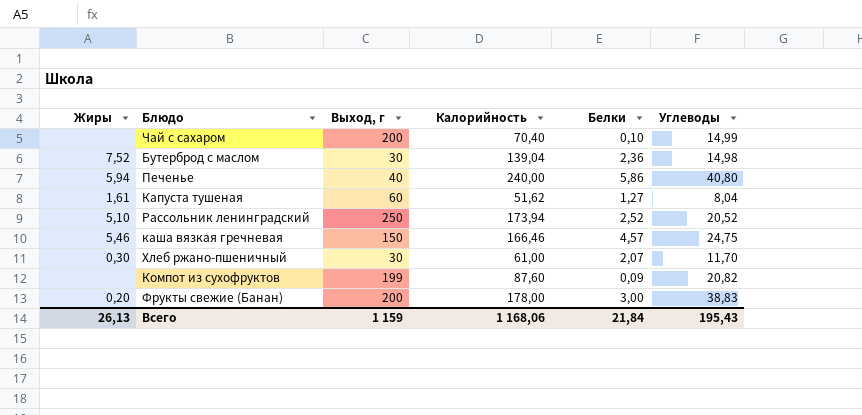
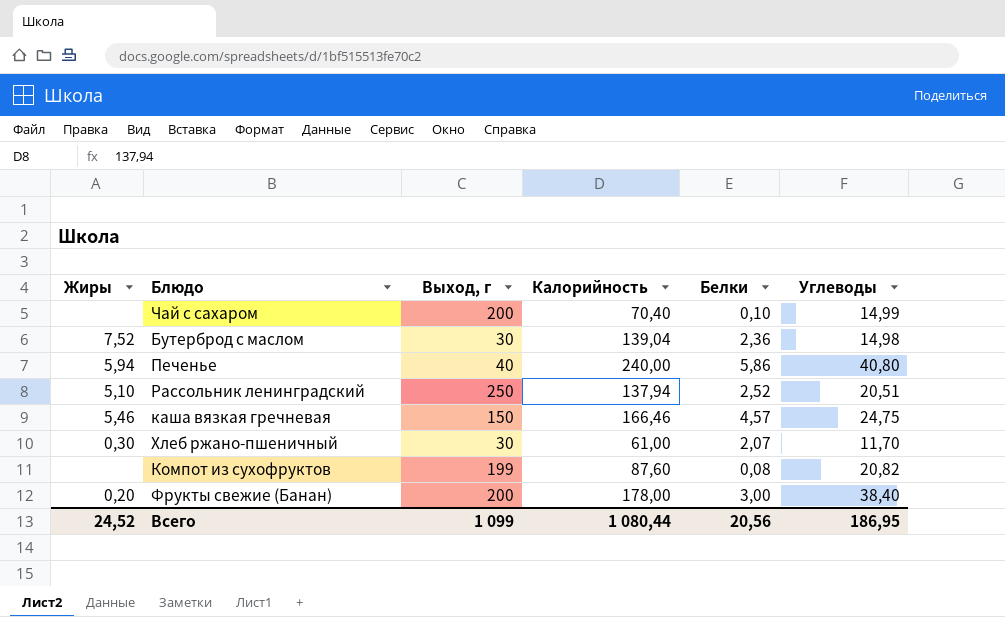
row Капуста тушеная: 1,61 | 60 | 51,62 | 1,27 | 8,04 -> none
Рассольник ленинградский | Калорийность: 173,94 -> 137,94
Рассольник ленинградский | Углеводы: 20,52 -> 20,51
Компот из сухофруктов | Белки: 0,09 -> 0,08
Фрукты свежие (Банан) | Углеводы: 38,83 -> 38,40
Всего | Жиры: 26,13 -> 24,52
Всего | Выход, г: 1 159 -> 1 099
Всего | Калорийность: 1 168,06 -> 1 080,44
Всего | Белки: 21,84 -> 20,56
Всего | Углеводы: 195,43 -> 186,95

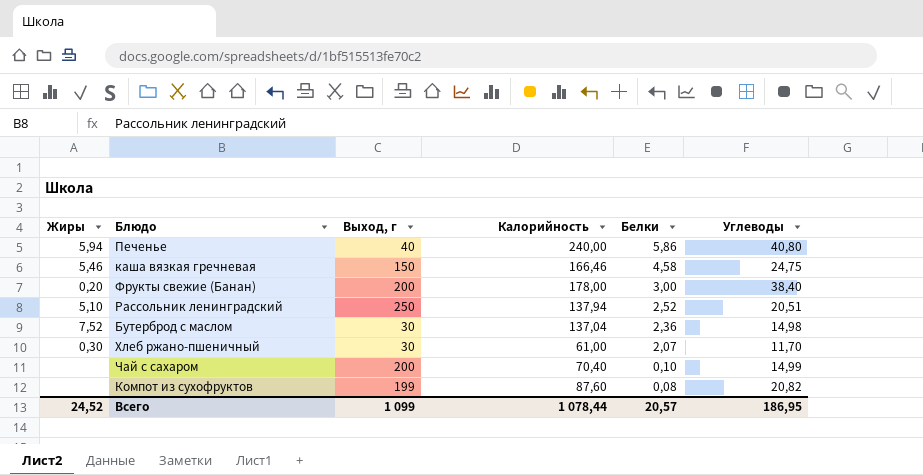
row order: none -> Белки descending
каша вязкая гречневая | Белки: 4,57 -> 4,58
Бутерброд с маслом | Калорийность: 139,04 -> 137,04
Всего | Калорийность: 1 080,44 -> 1 078,44
Всего | Белки: 20,56 -> 20,57

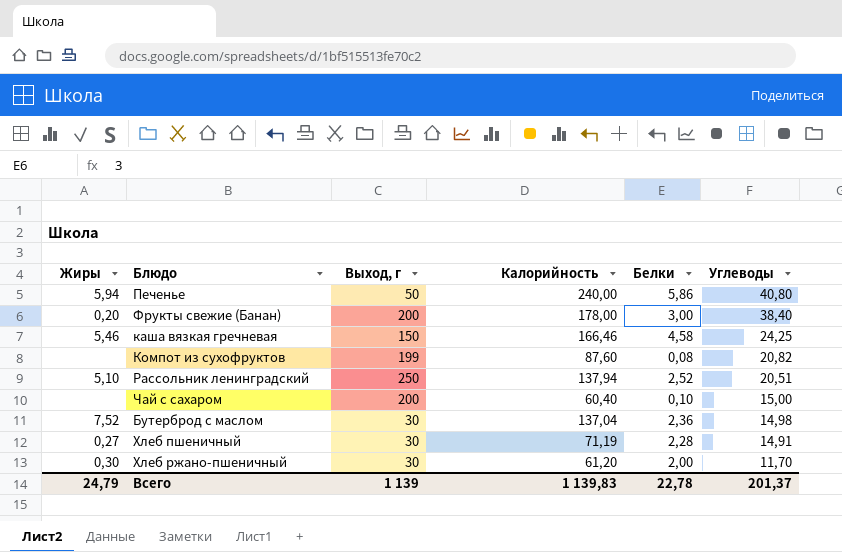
row order: Белки descending -> Углеводы descending
Печенье | Выход, г: 40 -> 50
каша вязкая гречневая | Углеводы: 24,75 -> 24,25
Чай с сахаром | Калорийность: 70,40 -> 60,40
Чай с сахаром | Углеводы: 14,99 -> 15,00
row Хлеб пшеничный: none -> 0,27 | 30 | 71,19 | 2,28 | 14,91
Хлеб ржано-пшеничный | Калорийность: 61,00 -> 61,20
Хлеб ржано-пшеничный | Белки: 2,07 -> 2,00
Всего | Жиры: 24,52 -> 24,79
Всего | Выход, г: 1 099 -> 1 139
Всего | Калорийность: 1 078,44 -> 1 139,83
Всего | Белки: 20,57 -> 22,78
Всего | Углеводы: 186,95 -> 201,37

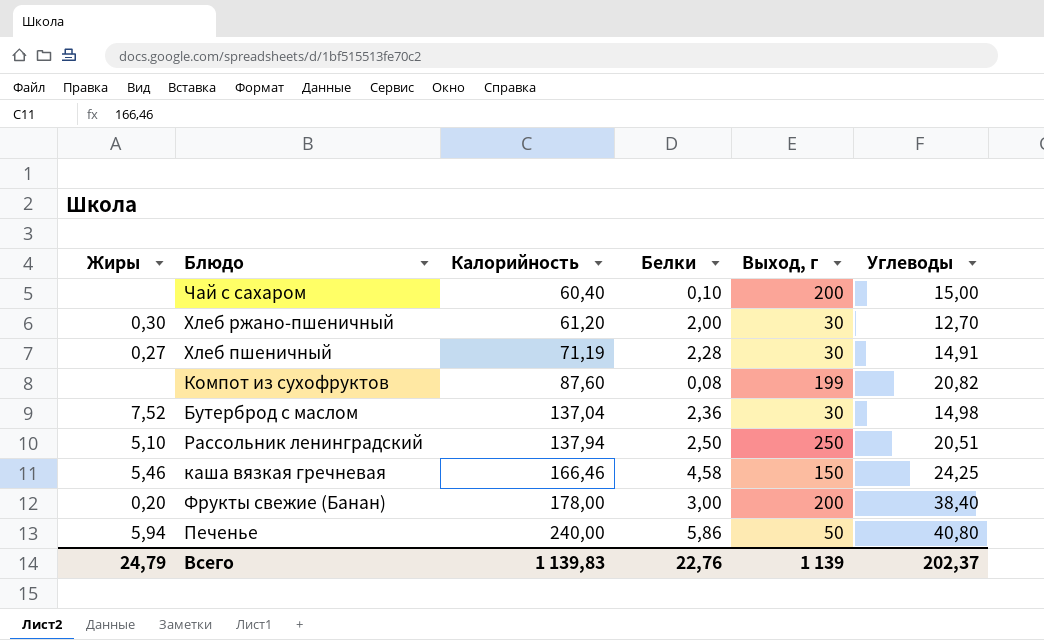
row order: Углеводы descending -> Калорийность ascending
column Выход, г | position: 3 -> 5
Хлеб ржано-пшеничный | Углеводы: 11,70 -> 12,70
Рассольник ленинградский | Белки: 2,52 -> 2,50
Всего | Белки: 22,78 -> 22,76
Всего | Углеводы: 201,37 -> 202,37

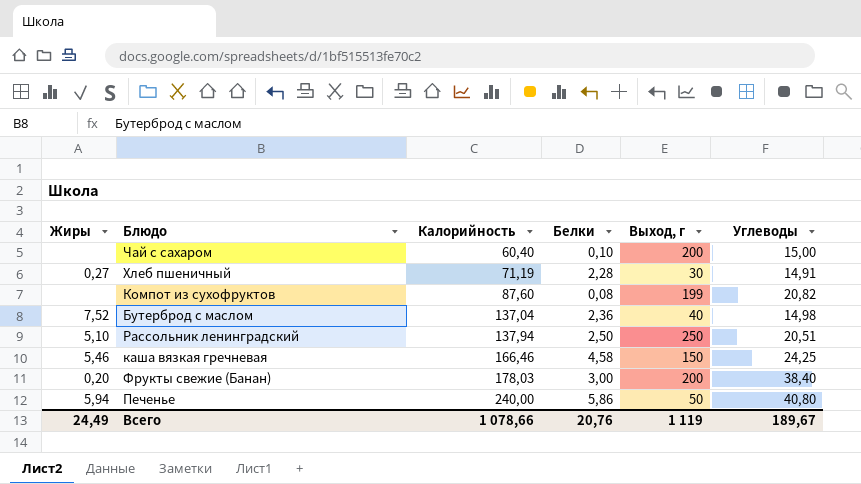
row Хлеб ржано-пшеничный: 0,30 | 61,20 | 2,00 | 30 | 12,70 -> none
Бутерброд с маслом | Выход, г: 30 -> 40
Фрукты свежие (Банан) | Калорийность: 178,00 -> 178,03
Всего | Жиры: 24,79 -> 24,49
Всего | Калорийность: 1 139,83 -> 1 078,66
Всего | Белки: 22,76 -> 20,76
Всего | Выход, г: 1 139 -> 1 119
Всего | Углеводы: 202,37 -> 189,67

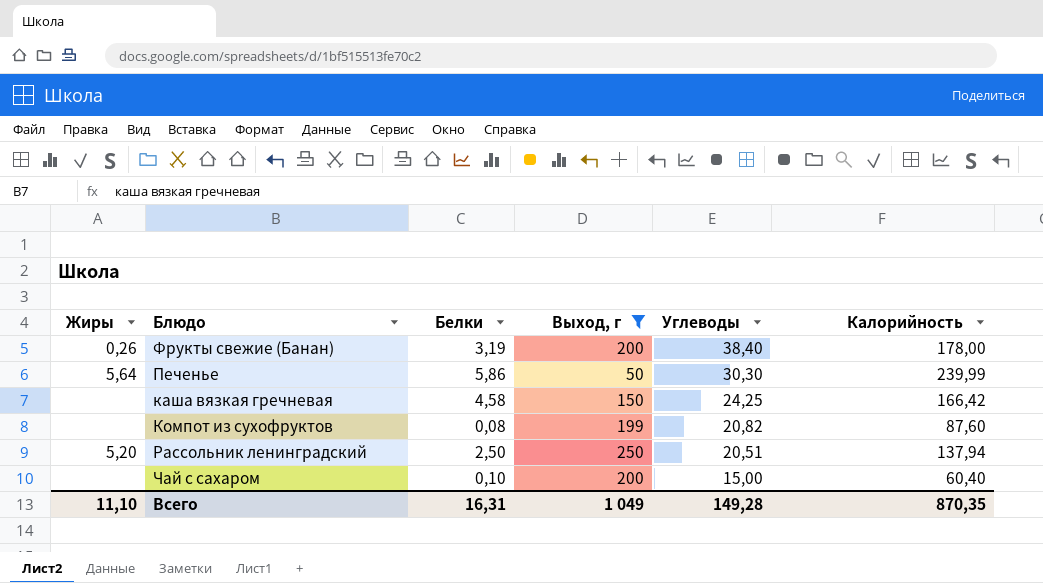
filter: none -> Выход, г >= 50
row order: Калорийность ascending -> Углеводы descending
column Калорийность | position: 3 -> 6
Фрукты свежие (Банан) | Жиры: 0,20 -> 0,26
Фрукты свежие (Банан) | Белки: 3,00 -> 3,19
Фрукты свежие (Банан) | Калорийность: 178,03 -> 178,00
Печенье | Жиры: 5,94 -> 5,64
Печенье | Углеводы: 40,80 -> 30,30
Печенье | Калорийность: 240,00 -> 239,99
каша вязкая гречневая | Жиры: 5,46 -> none
каша вязкая гречневая | Калорийность: 166,46 -> 166,42
Рассольник ленинградский | Жиры: 5,10 -> 5,20
Всего | Жиры: 24,49 -> 11,10
Всего | Белки: 20,76 -> 16,31
Всего | Выход, г: 1 119 -> 1 049
Всего | Углеводы: 189,67 -> 149,28
Всего | Калорийность: 1 078,66 -> 870,35

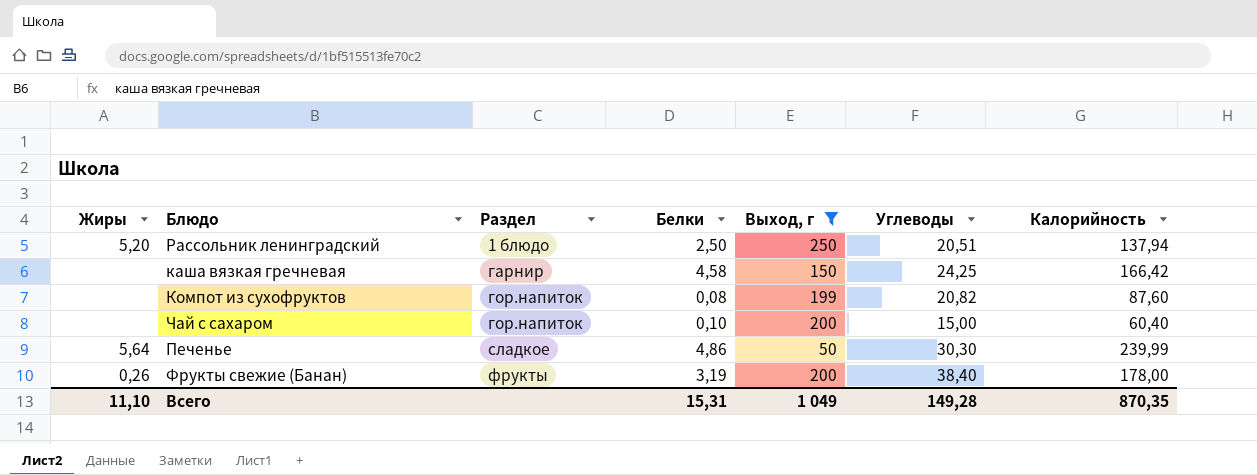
row order: Углеводы descending -> Раздел ascending
column Раздел | position: none -> 3
Печенье | Белки: 5,86 -> 4,86
Всего | Белки: 16,31 -> 15,31

